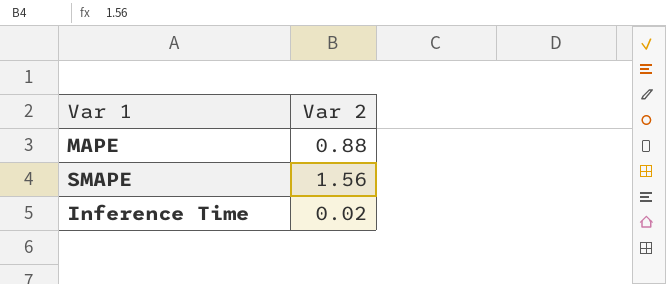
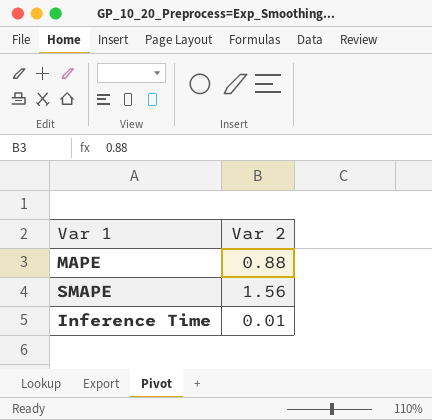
Inference Time | Var 2: 0.02 -> 0.01

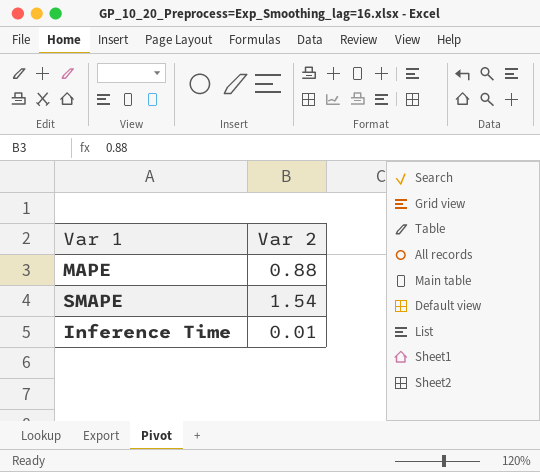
SMAPE | Var 2: 1.56 -> 1.54

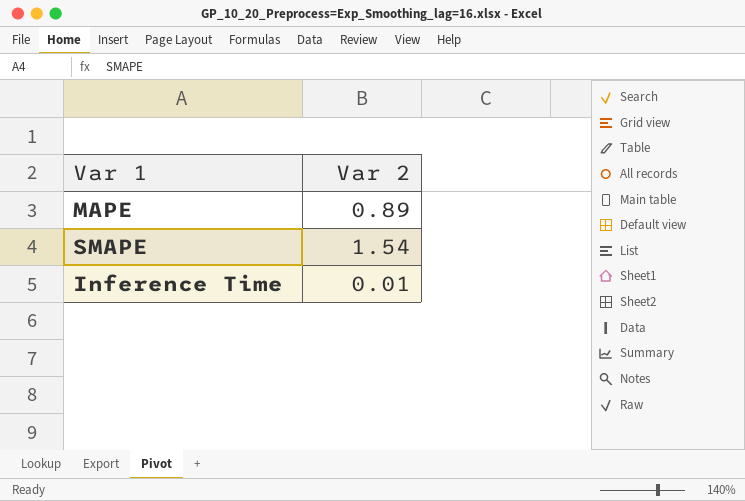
MAPE | Var 2: 0.88 -> 0.89

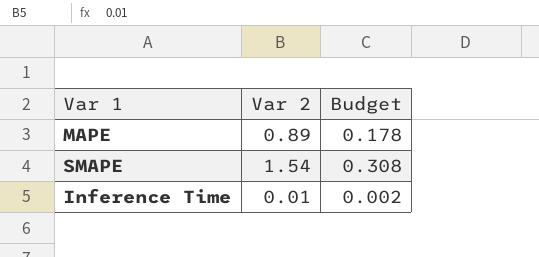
column Budget | formula: none -> [Var 2] * 0.2

